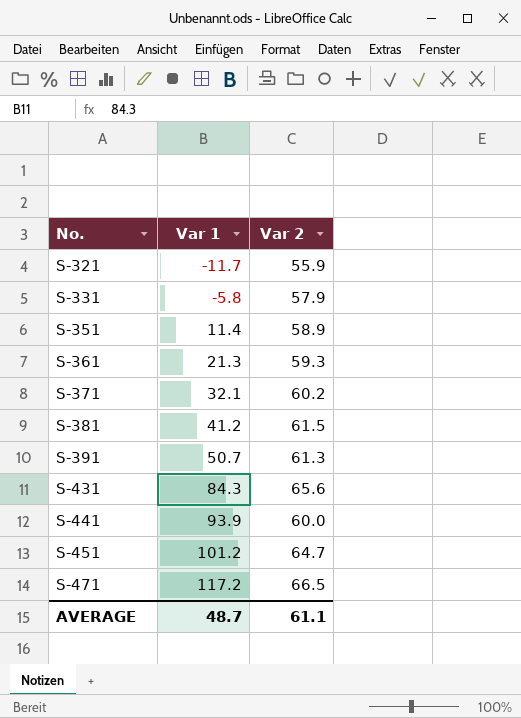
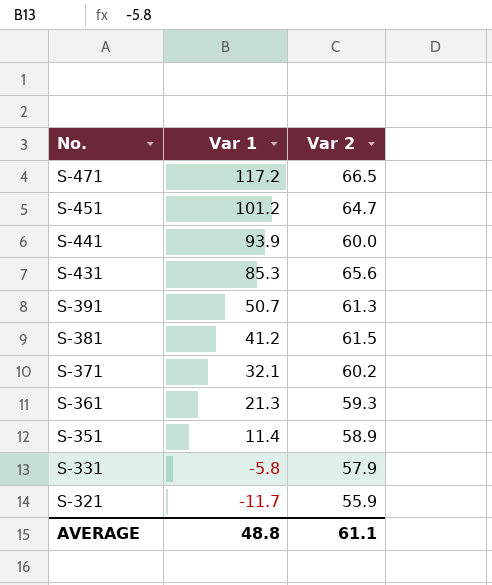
row order: No. ascending -> No. descending
S-431 | Var 1: 84.3 -> 85.3
AVERAGE | Var 1: 48.7 -> 48.8

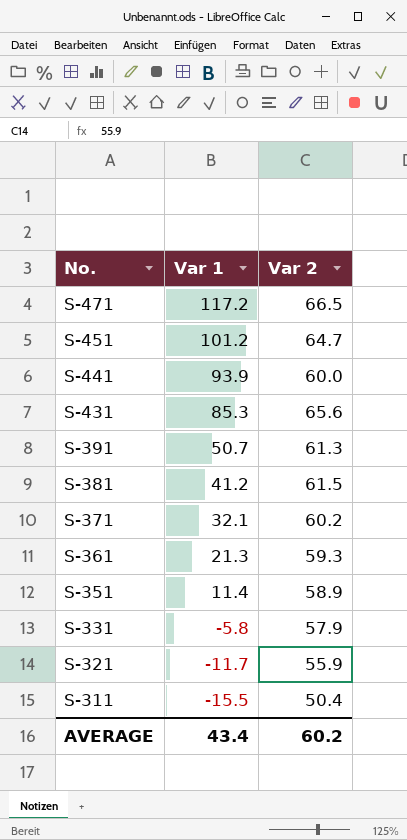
row S-311: none -> -15.5 | 50.4
AVERAGE | Var 1: 48.8 -> 43.4
AVERAGE | Var 2: 61.1 -> 60.2

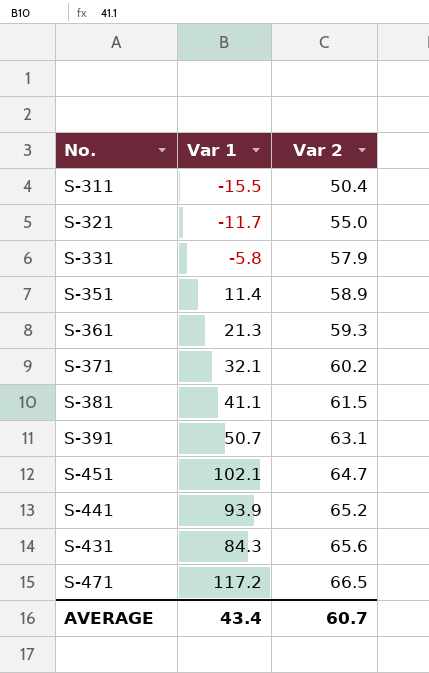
row order: No. descending -> Var 2 ascending
S-321 | Var 2: 55.9 -> 55.0
S-381 | Var 1: 41.2 -> 41.1
S-391 | Var 2: 61.3 -> 63.1
S-451 | Var 1: 101.2 -> 102.1
S-441 | Var 2: 60.0 -> 65.2
S-431 | Var 1: 85.3 -> 84.3
AVERAGE | Var 2: 60.2 -> 60.7

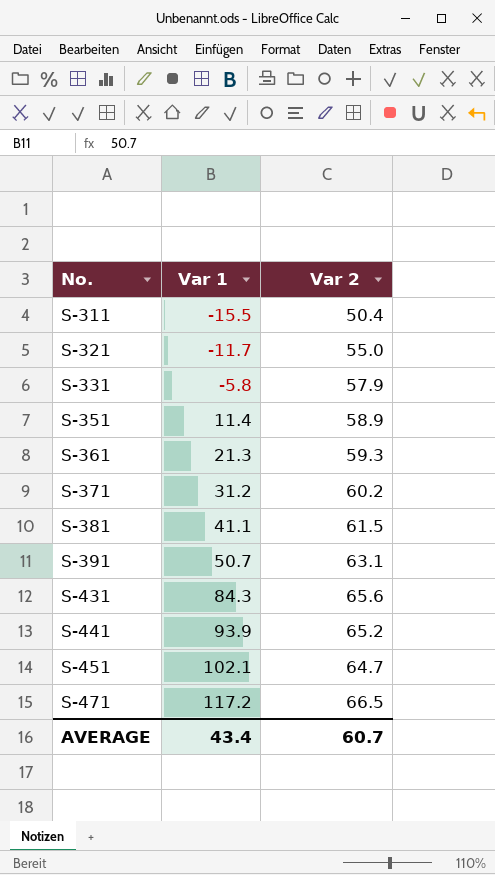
row order: Var 2 ascending -> No. ascending
S-371 | Var 1: 32.1 -> 31.2

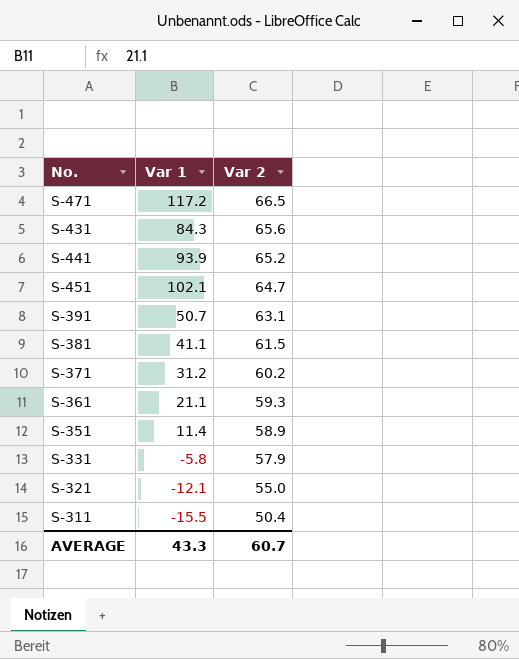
row order: No. ascending -> Var 2 descending
S-361 | Var 1: 21.3 -> 21.1
S-321 | Var 1: -11.7 -> -12.1
AVERAGE | Var 1: 43.4 -> 43.3

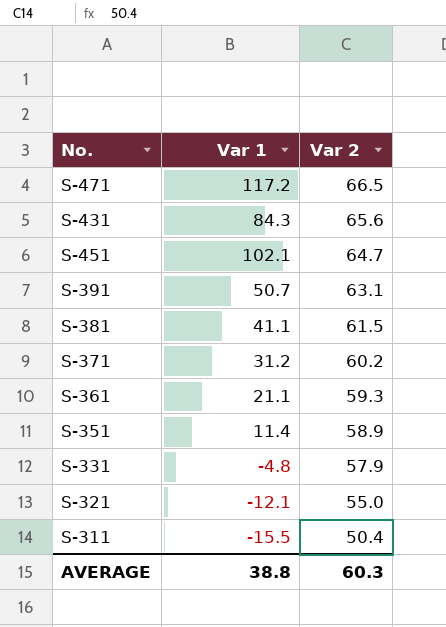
row S-441: 93.9 | 65.2 -> none
S-331 | Var 1: -5.8 -> -4.8
AVERAGE | Var 1: 43.3 -> 38.8
AVERAGE | Var 2: 60.7 -> 60.3

